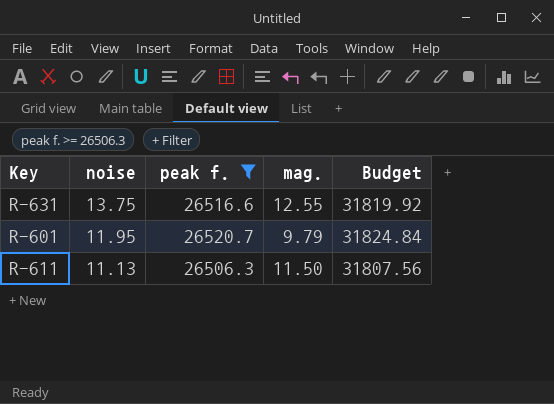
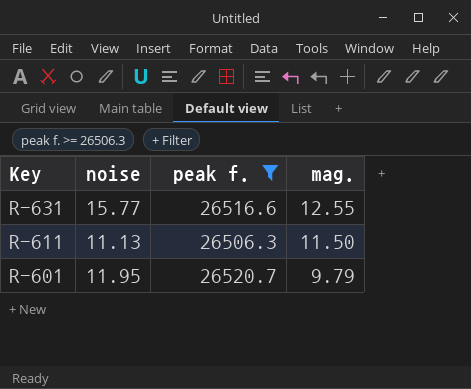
row order: noise descending -> Key descending
column Budget | formula: [peak f.] * 1.2 -> none
R-631 | noise: 13.75 -> 15.77

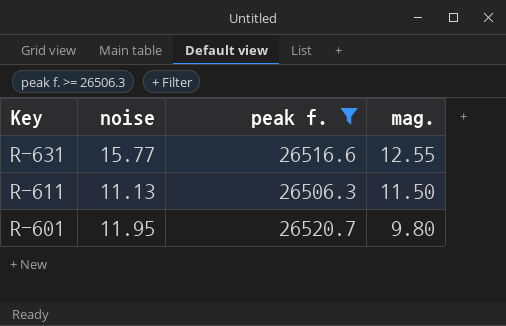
R-601 | mag.: 9.79 -> 9.80

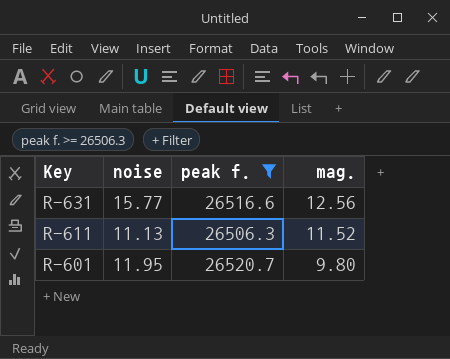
R-631 | mag.: 12.55 -> 12.56
R-611 | mag.: 11.50 -> 11.52

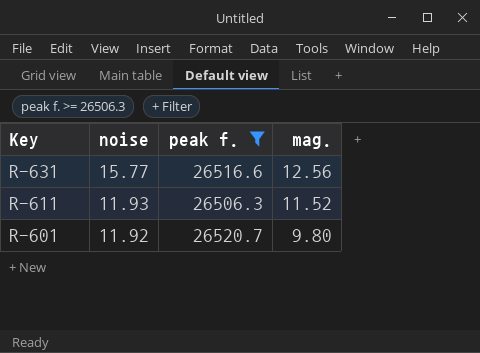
R-611 | noise: 11.13 -> 11.93
R-601 | noise: 11.95 -> 11.92

